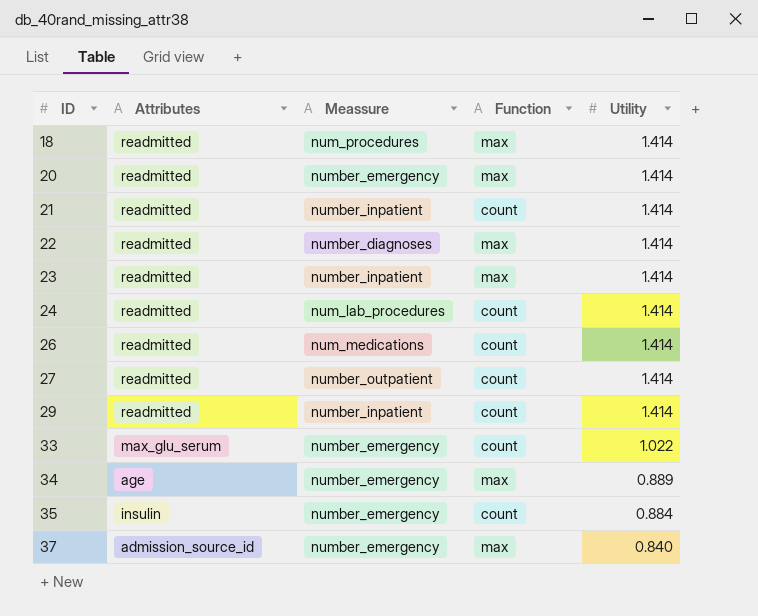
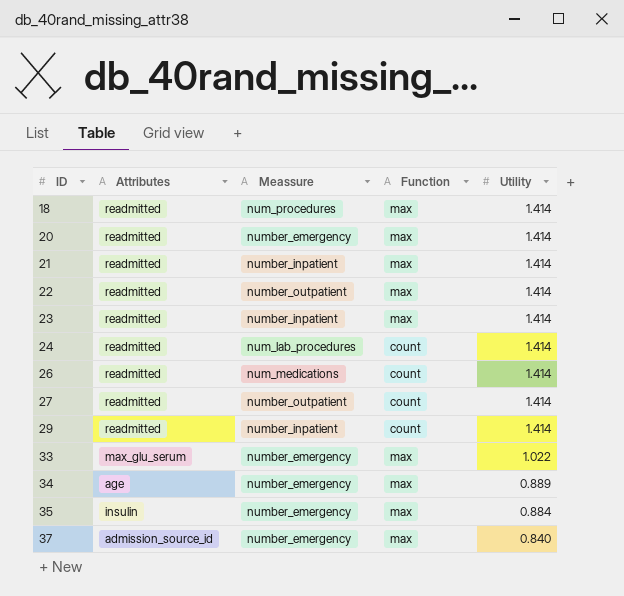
21 | Function: count -> max
22 | Meassure: number_diagnoses -> number_outpatient
33 | Function: count -> max
35 | Function: count -> max

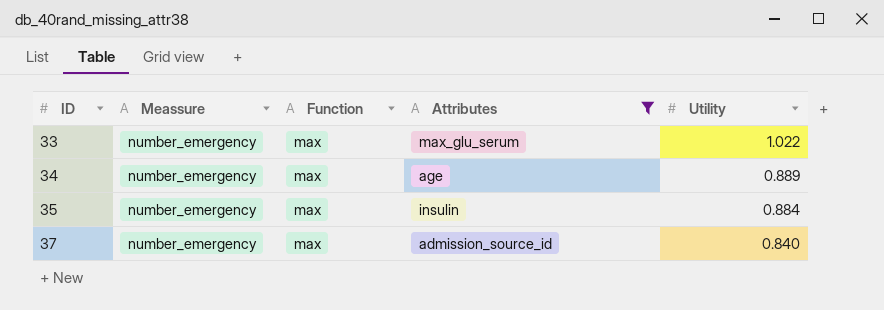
filter: none -> Attributes != readmitted
column Attributes | position: 2 -> 4

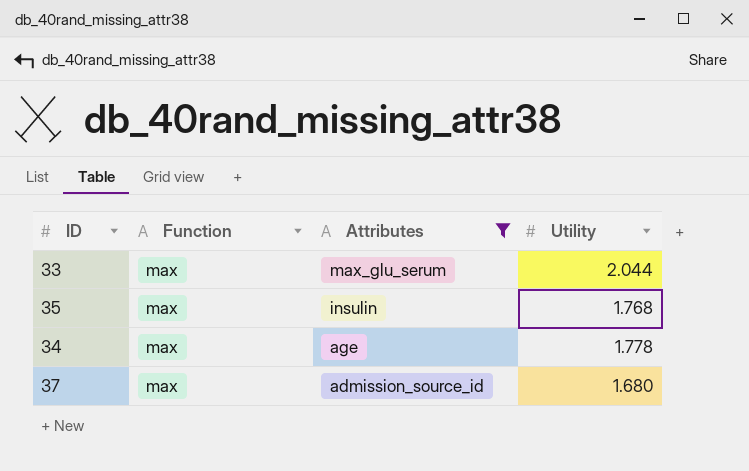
row order: ID ascending -> Attributes descending
column Meassure | position: 2 -> none
33 | Utility: 1.022 -> 2.044
35 | Utility: 0.884 -> 1.768
34 | Utility: 0.889 -> 1.778
37 | Utility: 0.840 -> 1.680

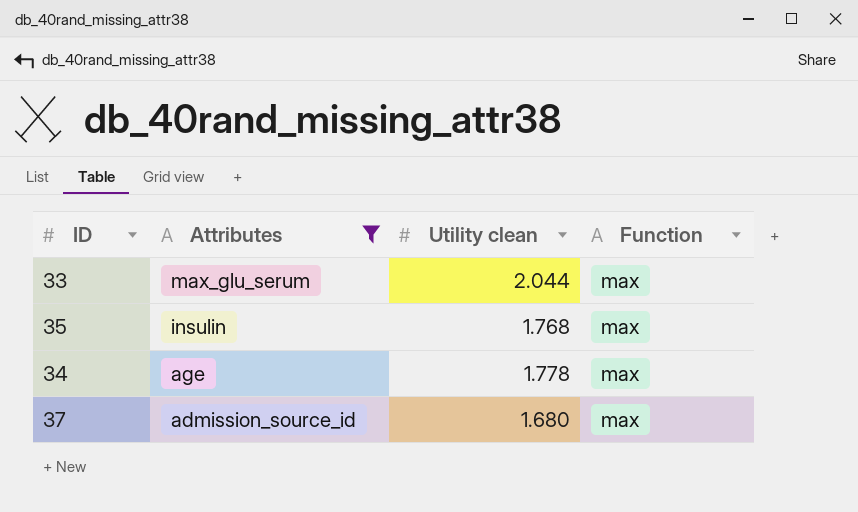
column name: Utility -> Utility clean
column Function | position: 2 -> 4

